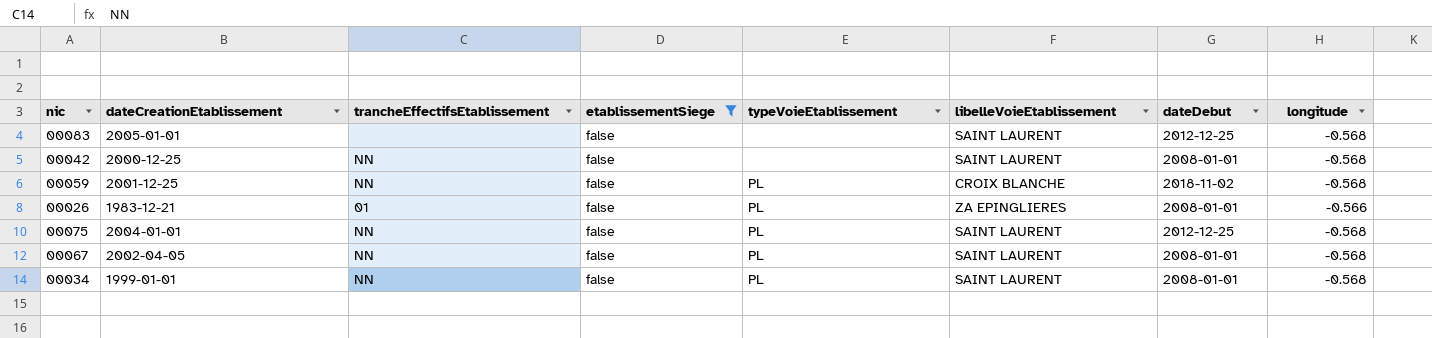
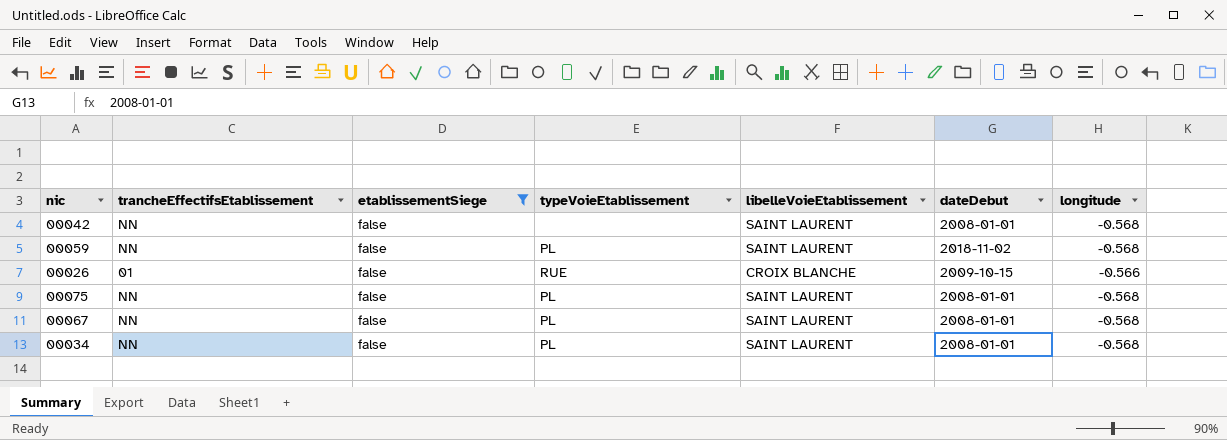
column dateCreationEtablissement | position: 2 -> none
row 00083: 2005-01-01 | none | false | none | SAINT LAURENT | 2012-12-25 | -0.568 -> none
00059 | libelleVoieEtablissement: CROIX BLANCHE -> SAINT LAURENT
00026 | typeVoieEtablissement: PL -> RUE
00026 | libelleVoieEtablissement: ZA EPINGLIERES -> CROIX BLANCHE
00026 | dateDebut: 2008-01-01 -> 2009-10-15
00075 | dateDebut: 2012-12-25 -> 2008-01-01

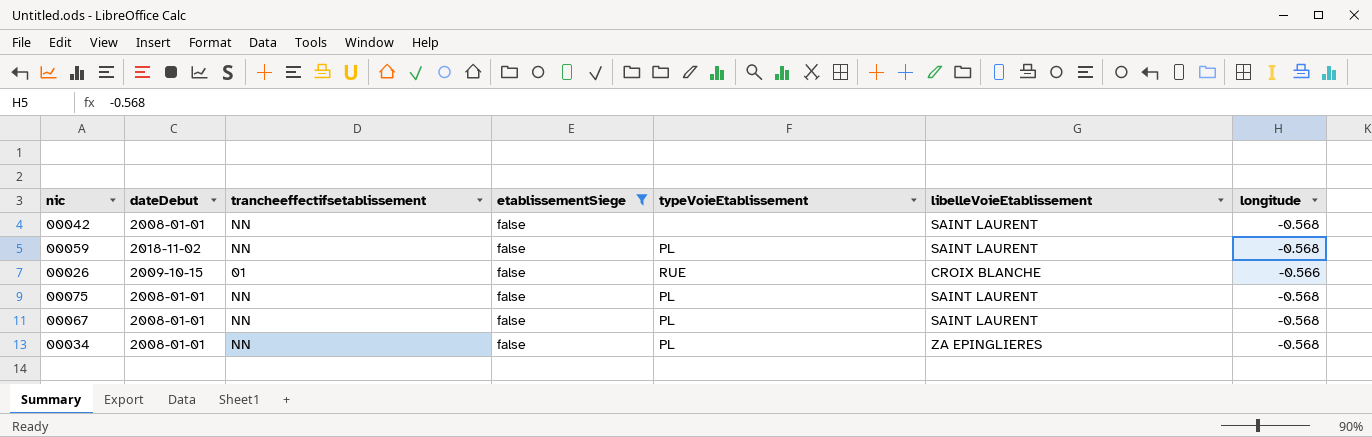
column dateDebut | position: 6 -> 2
column name: trancheEffectifsEtablissement -> trancheeffectifsetablissement
00034 | libelleVoieEtablissement: SAINT LAURENT -> ZA EPINGLIERES

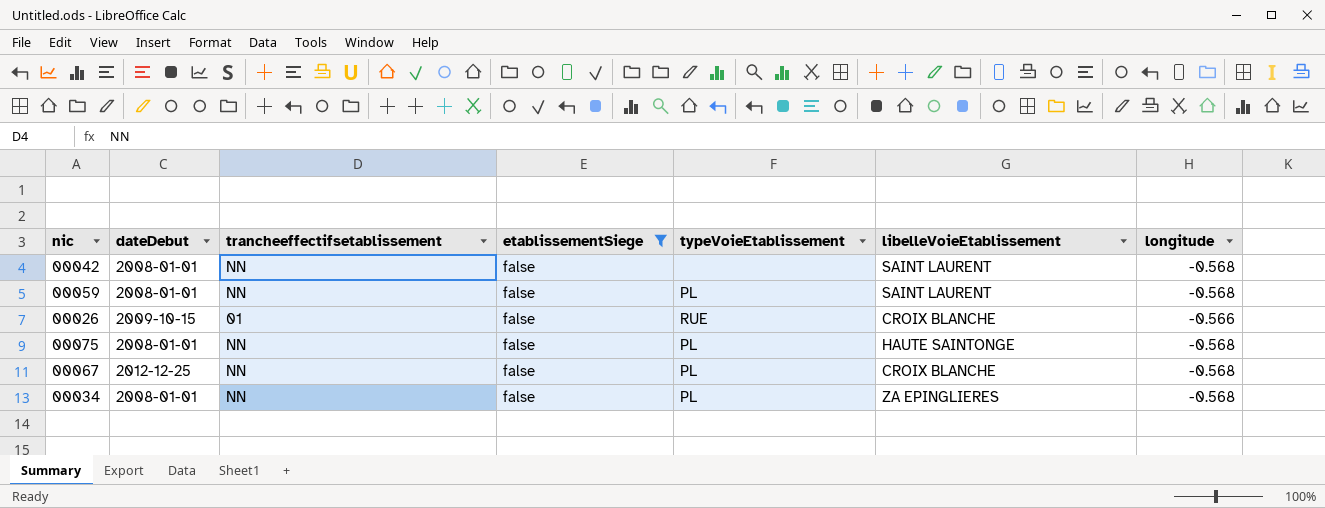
00059 | dateDebut: 2018-11-02 -> 2008-01-01
00075 | libelleVoieEtablissement: SAINT LAURENT -> HAUTE SAINTONGE
00067 | dateDebut: 2008-01-01 -> 2012-12-25
00067 | libelleVoieEtablissement: SAINT LAURENT -> CROIX BLANCHE

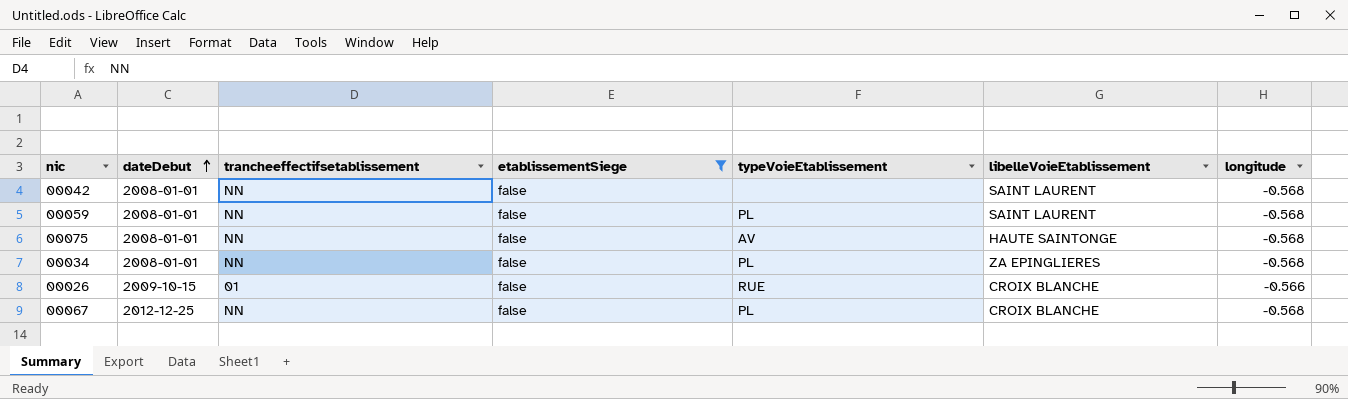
row order: none -> dateDebut ascending
00075 | typeVoieEtablissement: PL -> AV

